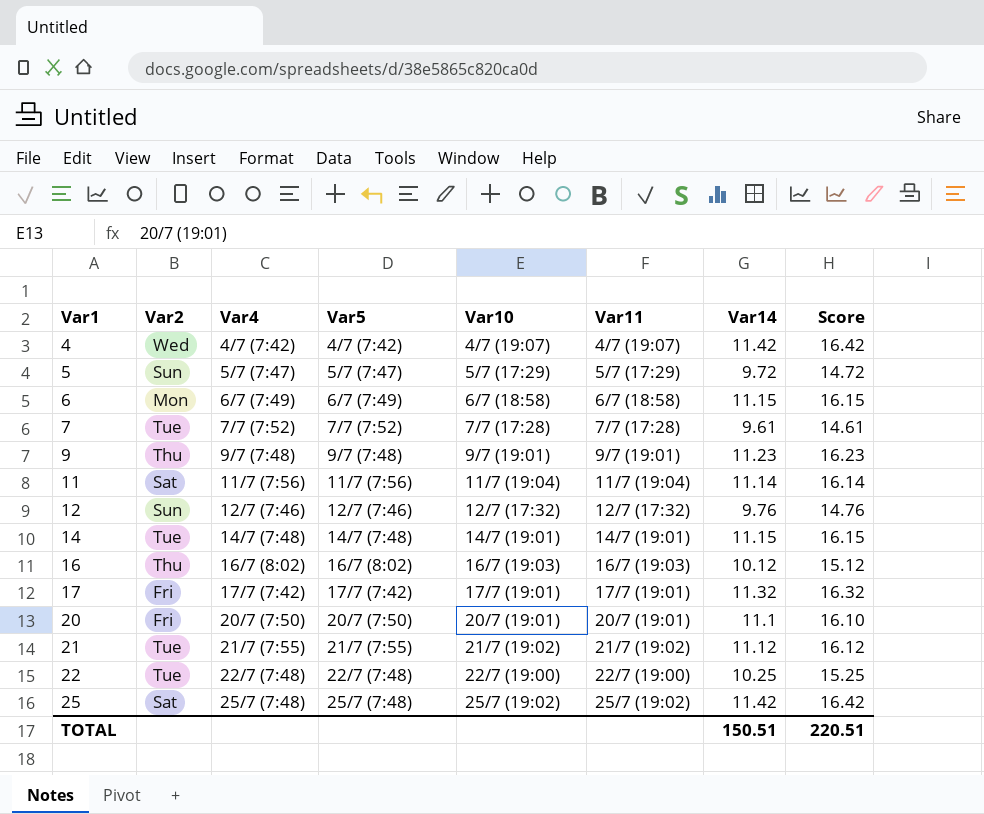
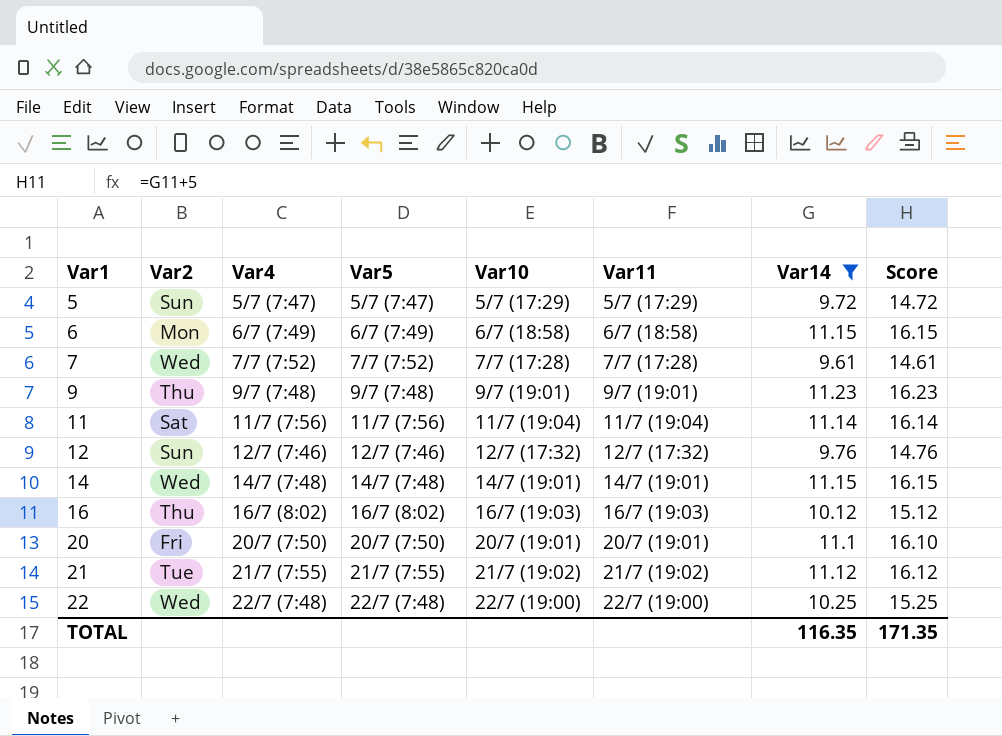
filter: none -> Var14 <= 11.23
7 | Var2: Tue -> Wed
14 | Var2: Tue -> Wed
22 | Var2: Tue -> Wed
TOTAL | Var14: 150.51 -> 116.35
TOTAL | Score: 220.51 -> 171.35

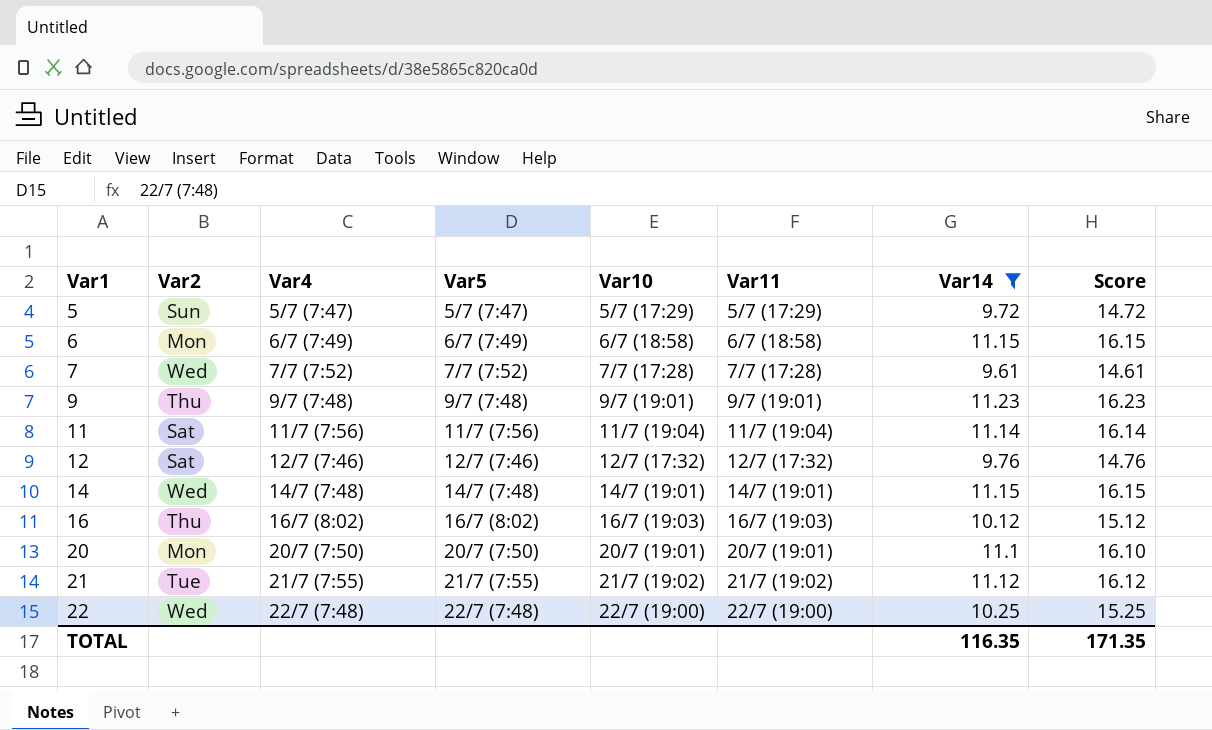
12 | Var2: Sun -> Sat
20 | Var2: Fri -> Mon

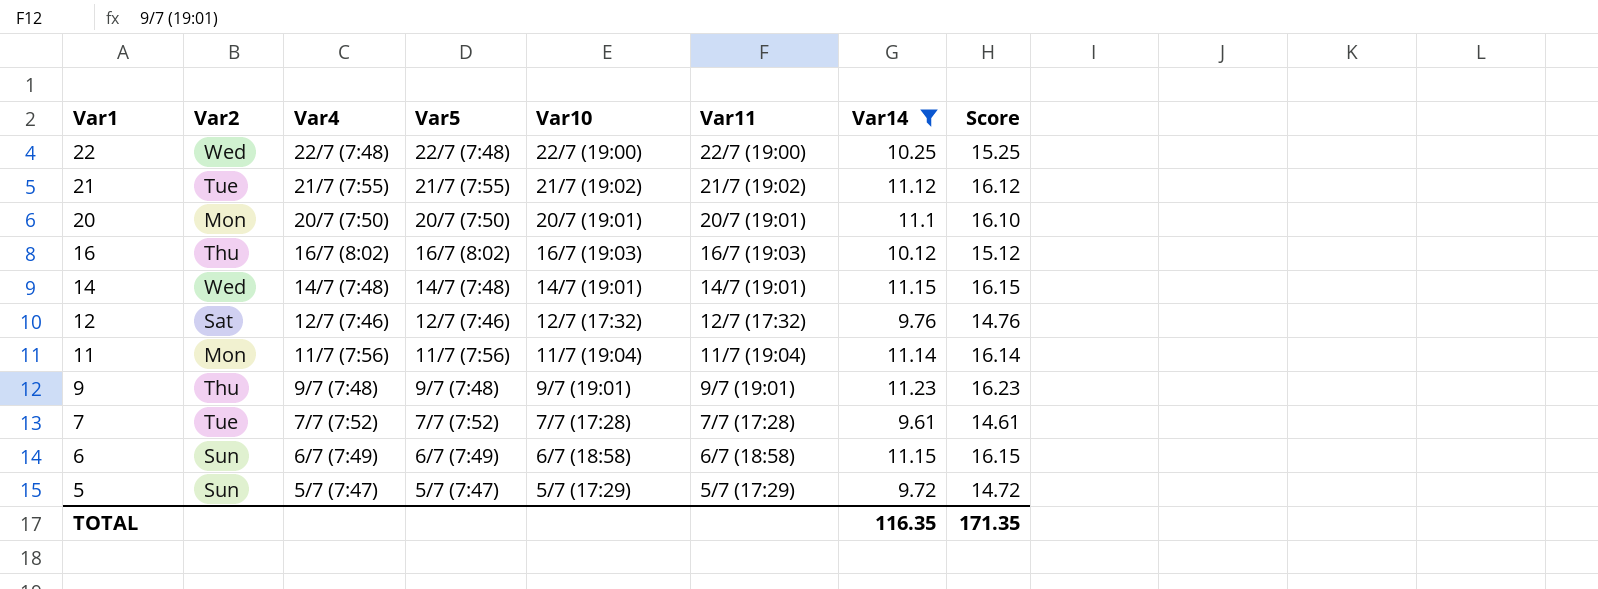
row order: Var1 ascending -> Var1 descending
11 | Var2: Sat -> Mon
7 | Var2: Wed -> Tue
6 | Var2: Mon -> Sun

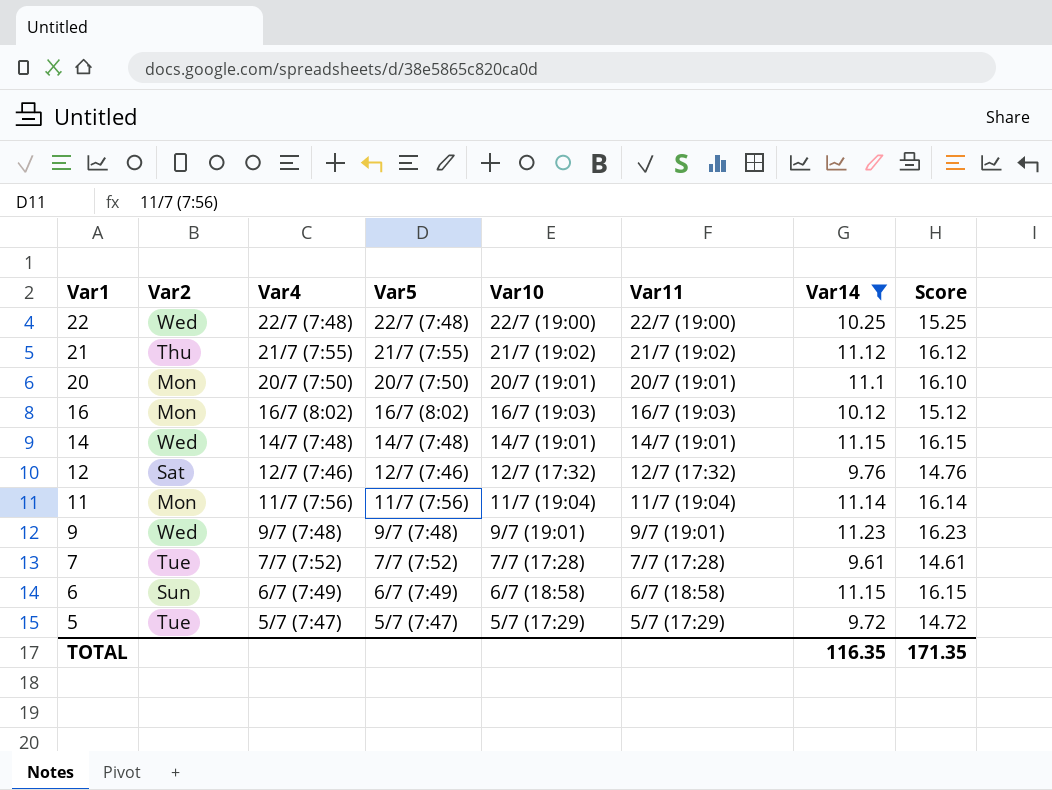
21 | Var2: Tue -> Thu
16 | Var2: Thu -> Mon
9 | Var2: Thu -> Wed
5 | Var2: Sun -> Tue

